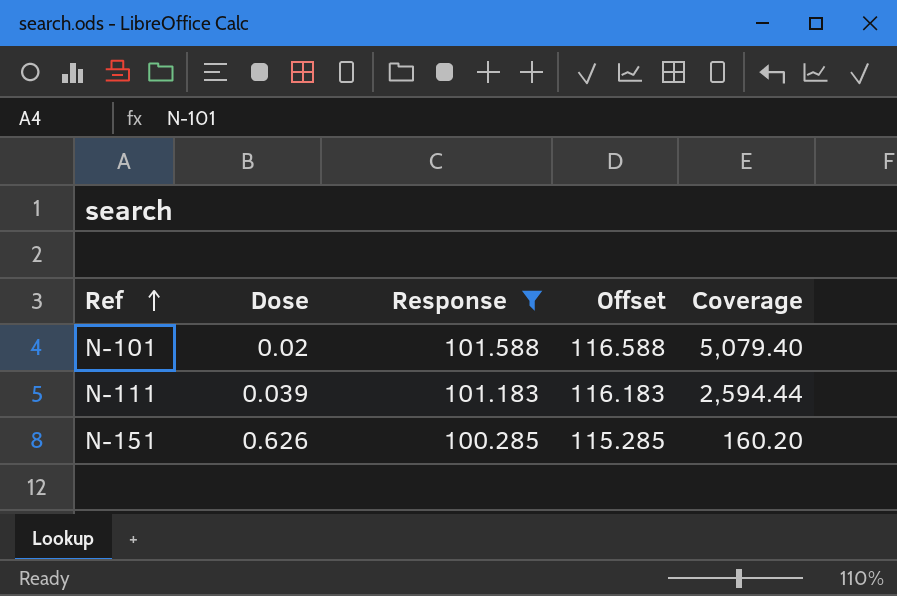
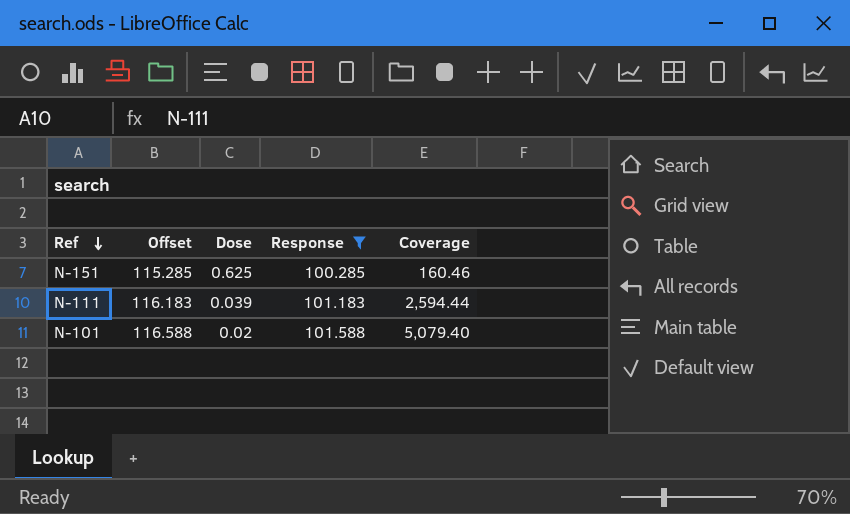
row order: Ref ascending -> Ref descending
column Offset | position: 4 -> 2
N-151 | Dose: 0.626 -> 0.625
N-151 | Coverage: 160.20 -> 160.46

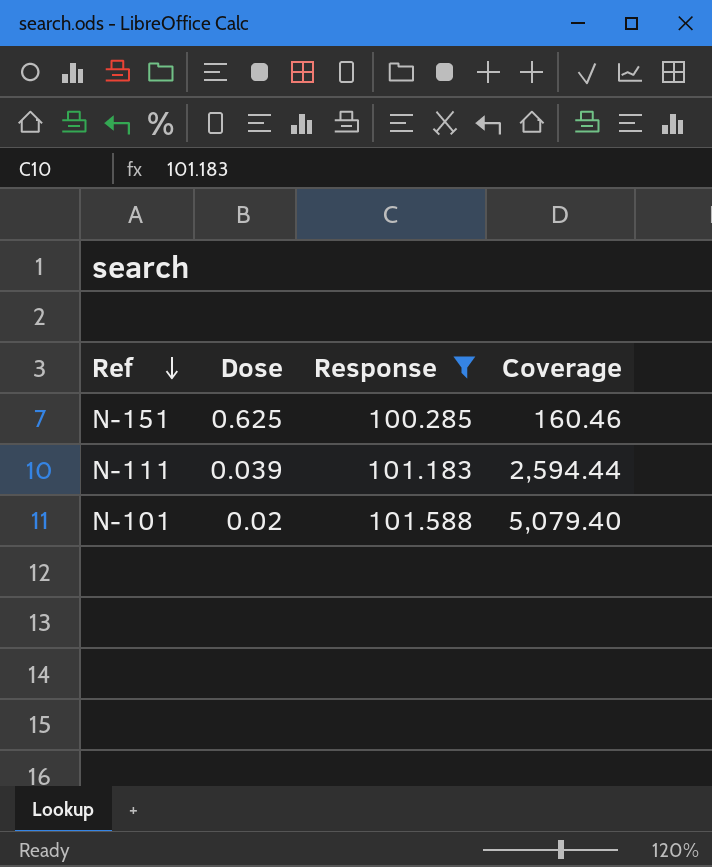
column Offset | formula: [Response] + 15 -> none

